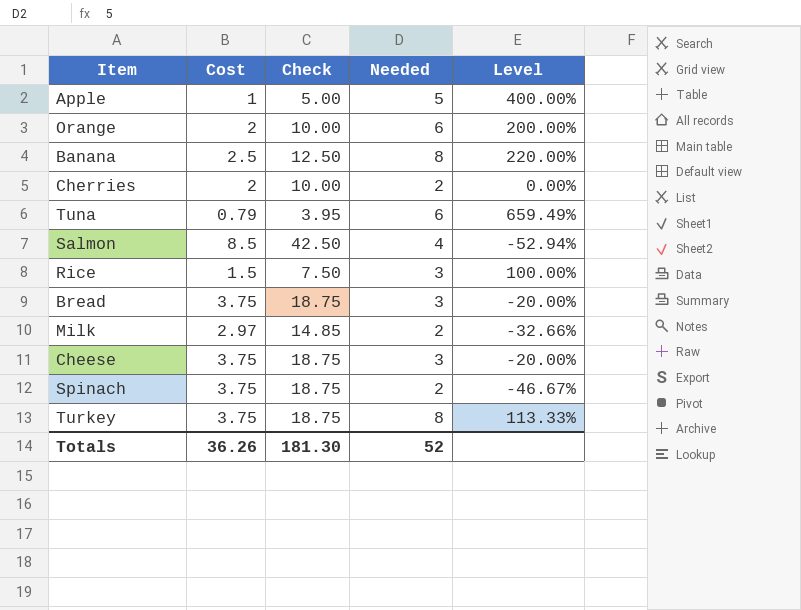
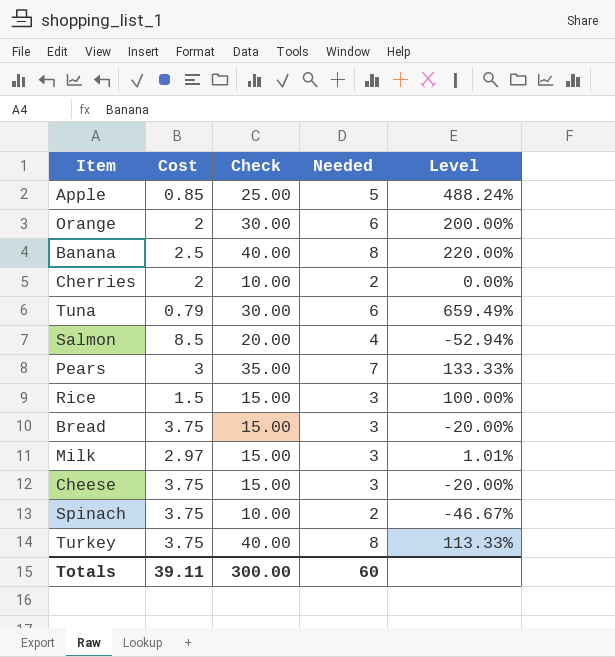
column Check | formula: [Cost] * 5 -> [Needed] * 5
Apple | Cost: 1 -> 0.85
Apple | Level: 400.00% -> 488.24%
row Pears: none -> 3 | 35.00 | 7 | 133.33%
Milk | Needed: 2 -> 3
Milk | Level: -32.66% -> 1.01%
Totals | Cost: 36.26 -> 39.11
Totals | Check: 181.30 -> 300.00
Totals | Needed: 52 -> 60

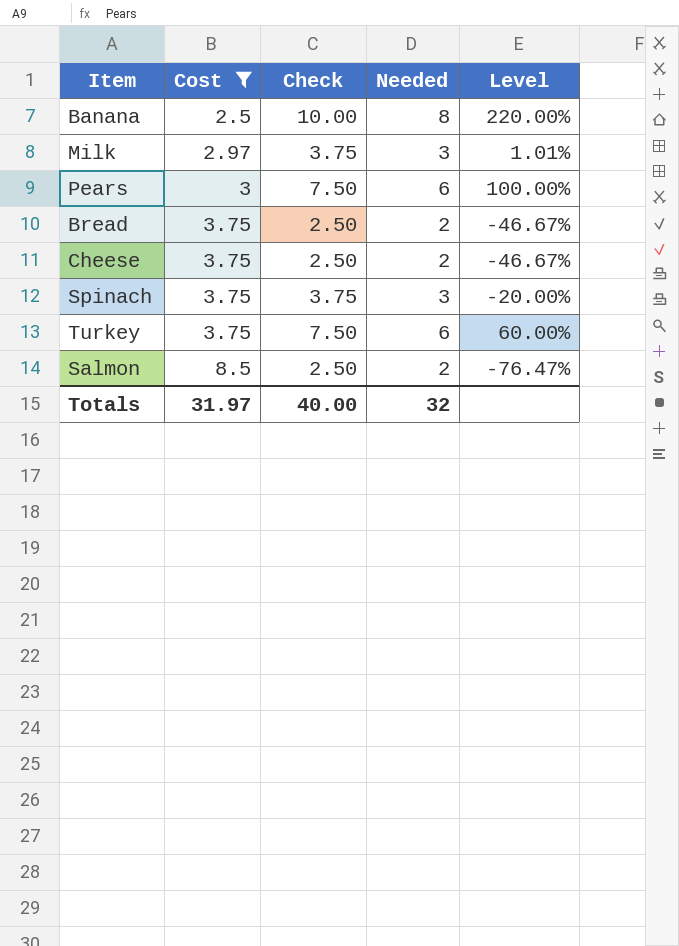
filter: none -> Cost >= 2.5
row order: none -> Cost ascending
column Check | formula: [Needed] * 5 -> [Needed] * 1.25
Pears | Needed: 7 -> 6
Pears | Level: 133.33% -> 100.00%
Bread | Needed: 3 -> 2
Bread | Level: -20.00% -> -46.67%
Cheese | Needed: 3 -> 2
Cheese | Level: -20.00% -> -46.67%
Spinach | Needed: 2 -> 3
Spinach | Level: -46.67% -> -20.00%
Turkey | Needed: 8 -> 6
Turkey | Level: 113.33% -> 60.00%
Salmon | Needed: 4 -> 2
Salmon | Level: -52.94% -> -76.47%
Totals | Cost: 39.11 -> 31.97
Totals | Check: 300.00 -> 40.00
Totals | Needed: 60 -> 32

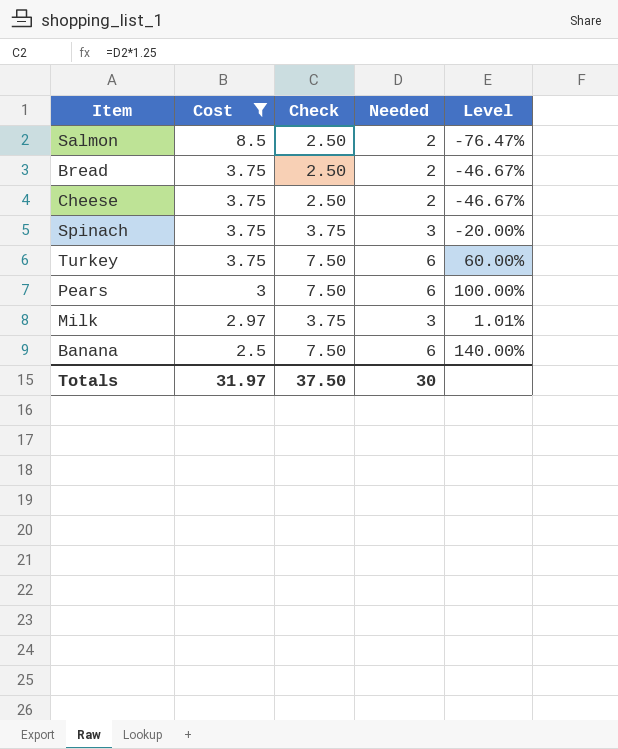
row order: Cost ascending -> Cost descending
Banana | Check: 10.00 -> 7.50
Banana | Needed: 8 -> 6
Banana | Level: 220.00% -> 140.00%
Totals | Check: 40.00 -> 37.50
Totals | Needed: 32 -> 30

